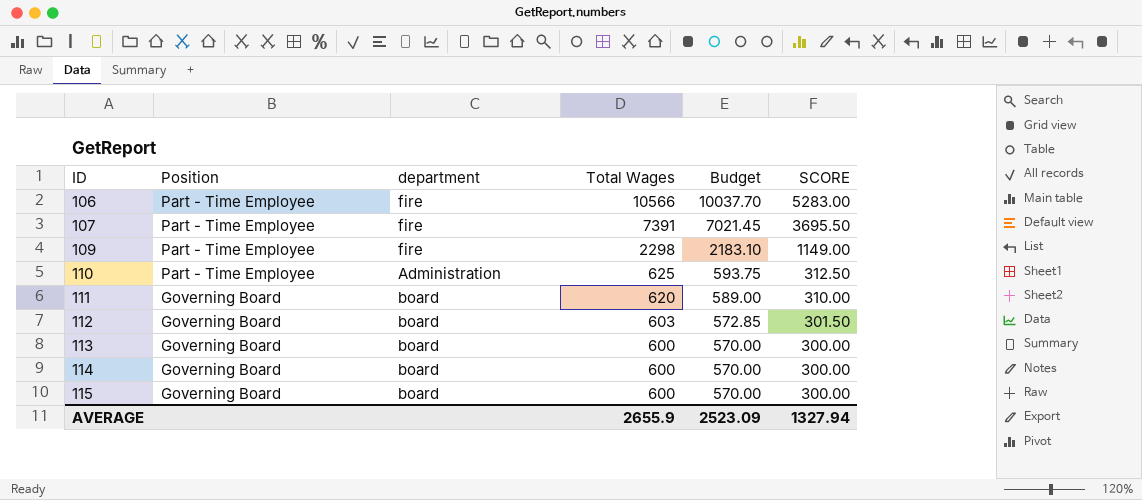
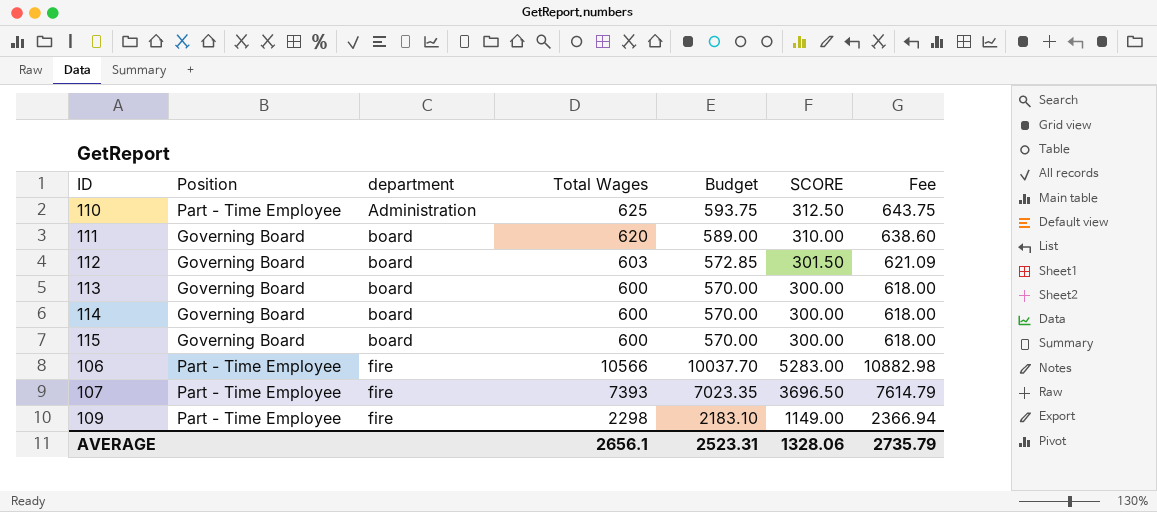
row order: ID ascending -> department ascending
column Fee | formula: none -> [Total Wages] * 1.03
107 | Total Wages: 7391 -> 7393
107 | Budget: 7021.45 -> 7023.35
107 | SCORE: 3695.50 -> 3696.50
AVERAGE | Total Wages: 2655.9 -> 2656.1
AVERAGE | Budget: 2523.09 -> 2523.31
AVERAGE | SCORE: 1327.94 -> 1328.06

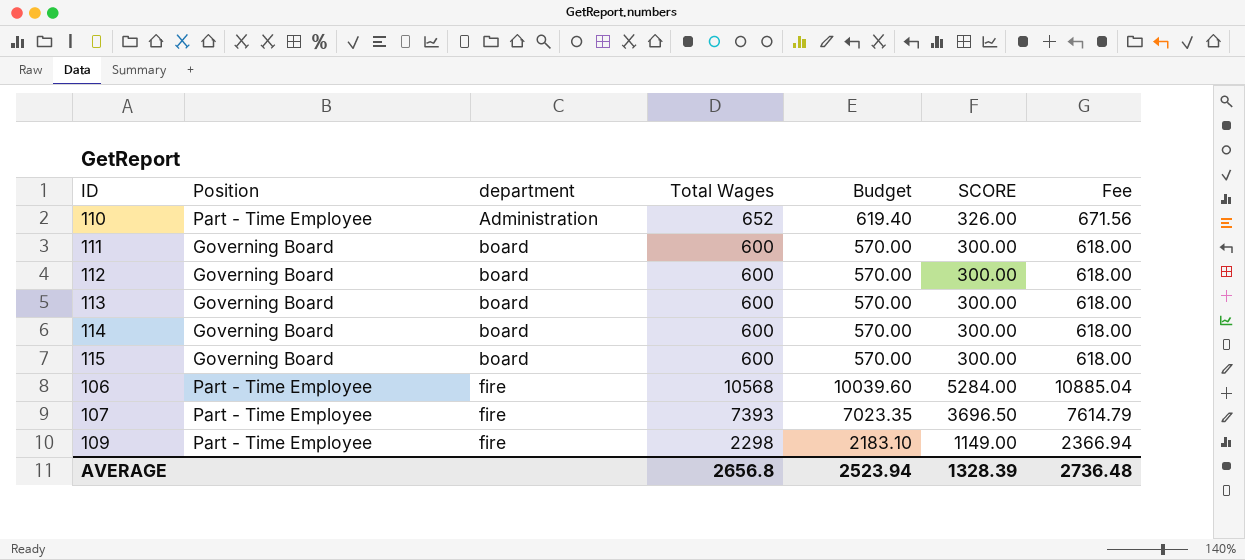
110 | Total Wages: 625 -> 652
110 | Budget: 593.75 -> 619.40
110 | SCORE: 312.50 -> 326.00
110 | Fee: 643.75 -> 671.56
111 | Total Wages: 620 -> 600
111 | Budget: 589.00 -> 570.00
111 | SCORE: 310.00 -> 300.00
111 | Fee: 638.60 -> 618.00
112 | Total Wages: 603 -> 600
112 | Budget: 572.85 -> 570.00
112 | SCORE: 301.50 -> 300.00
112 | Fee: 621.09 -> 618.00
106 | Total Wages: 10566 -> 10568
106 | Budget: 10037.70 -> 10039.60
106 | SCORE: 5283.00 -> 5284.00
106 | Fee: 10882.98 -> 10885.04
AVERAGE | Total Wages: 2656.1 -> 2656.8
AVERAGE | Budget: 2523.31 -> 2523.94
AVERAGE | SCORE: 1328.06 -> 1328.39
AVERAGE | Fee: 2735.79 -> 2736.48

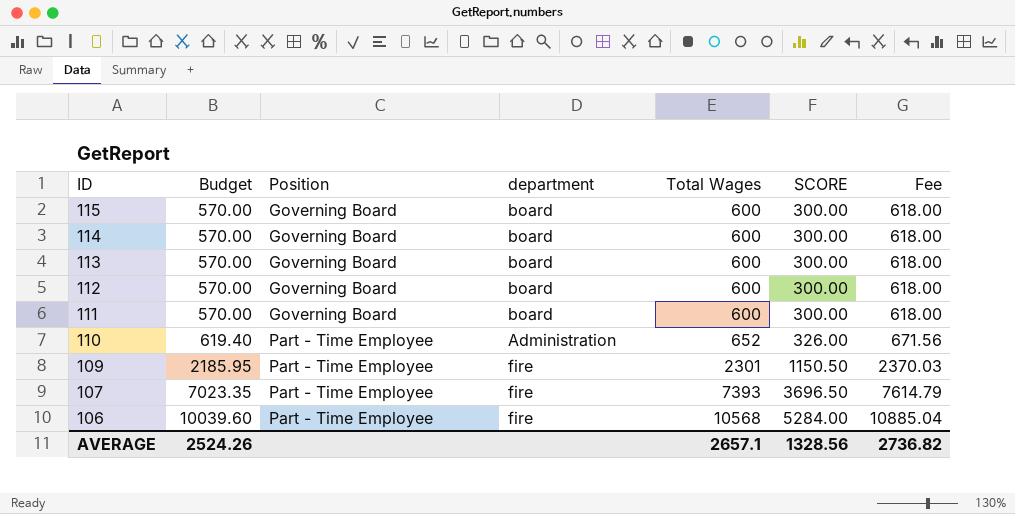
row order: department ascending -> ID descending
column Budget | position: 5 -> 2
109 | Budget: 2183.10 -> 2185.95
109 | Total Wages: 2298 -> 2301
109 | SCORE: 1149.00 -> 1150.50
109 | Fee: 2366.94 -> 2370.03
AVERAGE | Budget: 2523.94 -> 2524.26
AVERAGE | Total Wages: 2656.8 -> 2657.1
AVERAGE | SCORE: 1328.39 -> 1328.56
AVERAGE | Fee: 2736.48 -> 2736.82

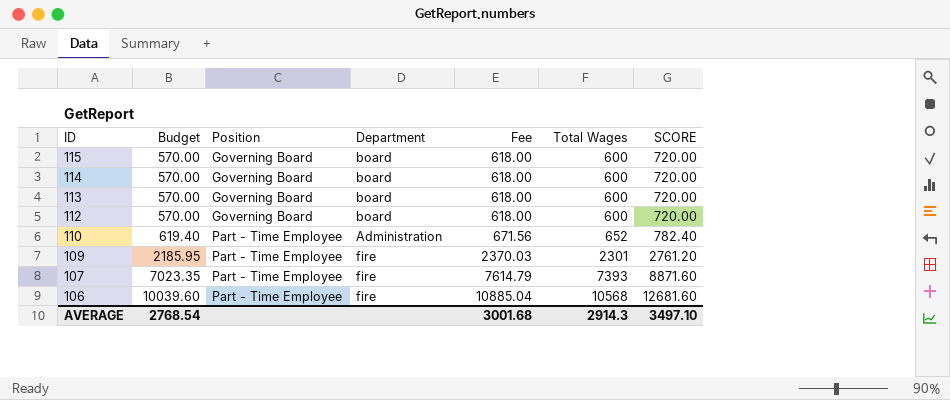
column name: department -> Department
column Fee | position: 7 -> 5
column SCORE | formula: [Total Wages] * 0.5 -> [Total Wages] * 1.2
row 111: 570.00 | Governing Board | board | 600 | 300.00 | 618.00 -> none
AVERAGE | Budget: 2524.26 -> 2768.54
AVERAGE | Fee: 2736.82 -> 3001.68
AVERAGE | Total Wages: 2657.1 -> 2914.3
AVERAGE | SCORE: 1328.56 -> 3497.10

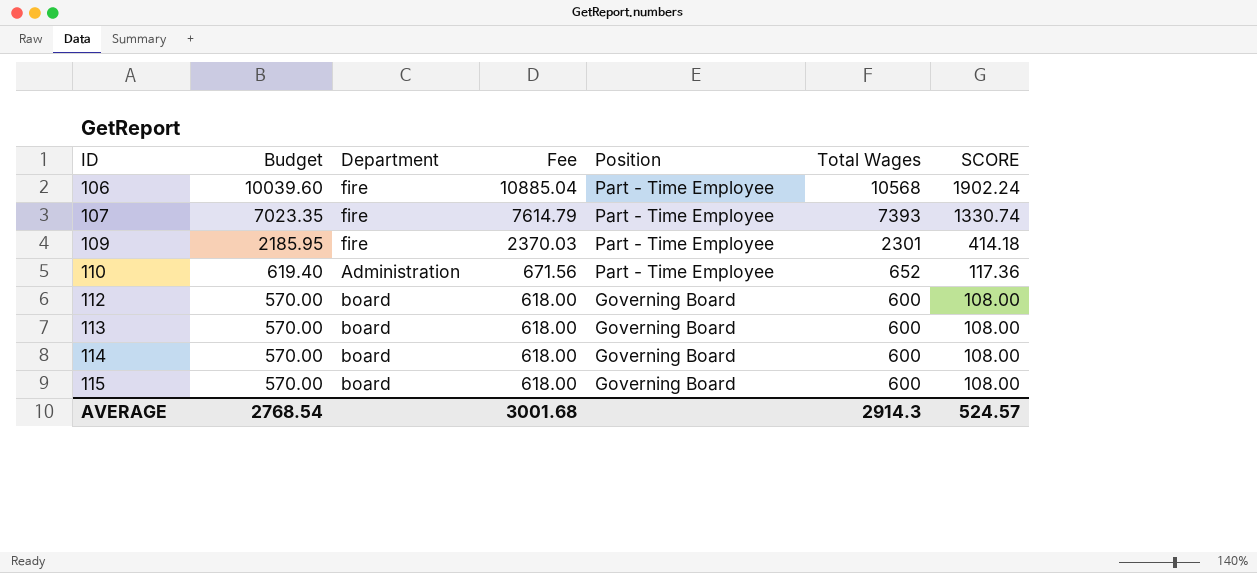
row order: ID descending -> ID ascending
column Position | position: 3 -> 5
column SCORE | formula: [Total Wages] * 1.2 -> [Total Wages] * 0.18
AVERAGE | SCORE: 3497.10 -> 524.57

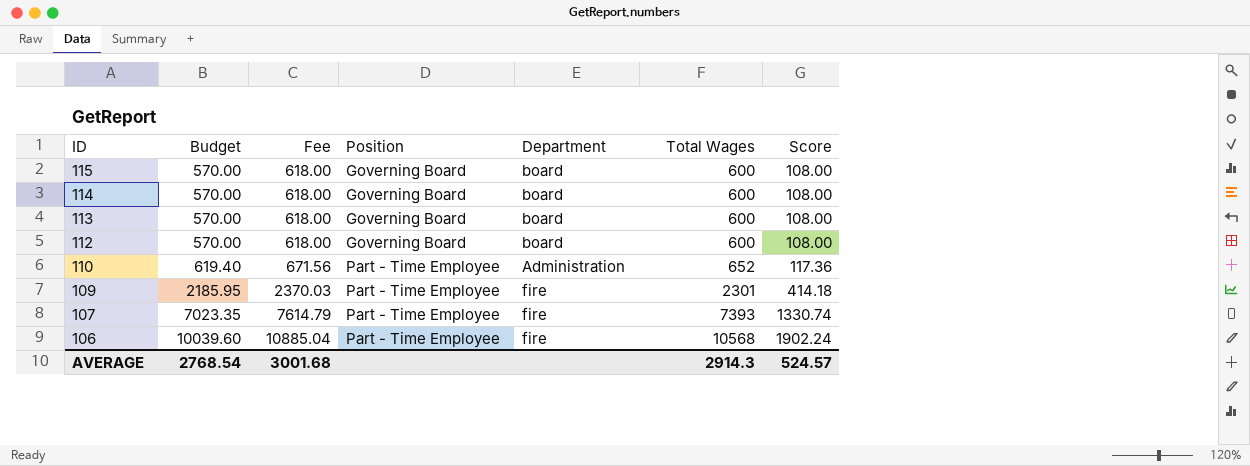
row order: ID ascending -> ID descending
column Department | position: 3 -> 5
column name: SCORE -> Score

